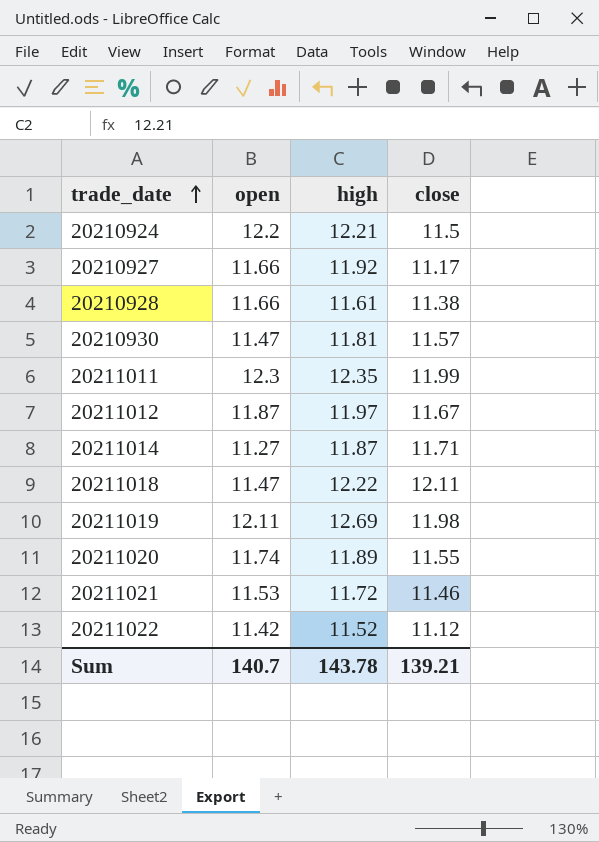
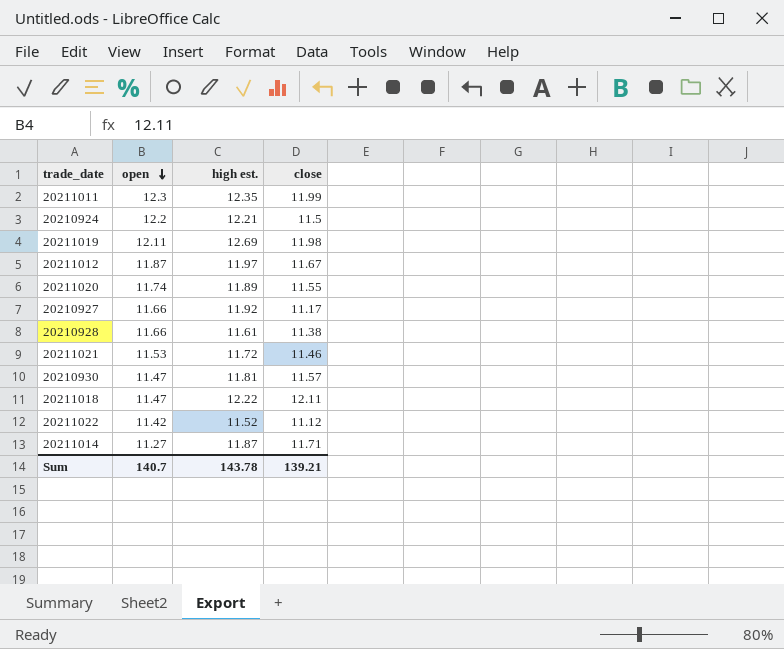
row order: trade_date ascending -> open descending
column name: high -> high est.

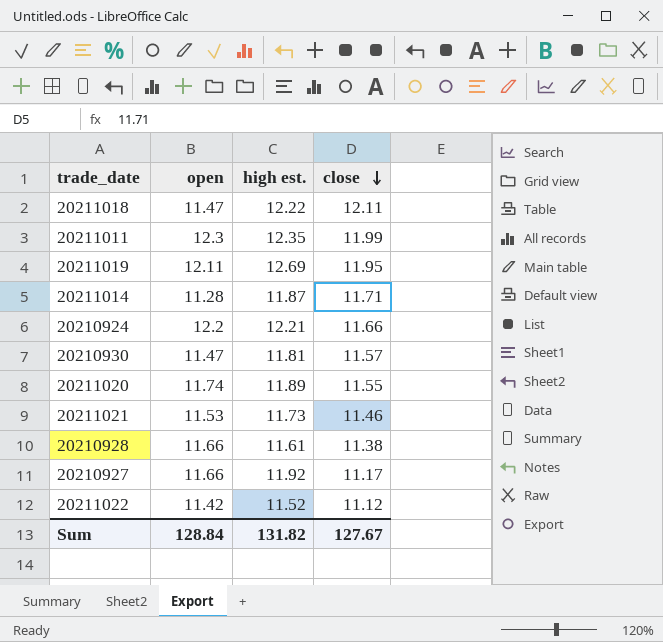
row order: open descending -> close descending
row 20211012: 11.87 | 11.97 | 11.67 -> none
20211019 | close: 11.98 -> 11.95
20211014 | open: 11.27 -> 11.28
20210924 | close: 11.5 -> 11.66
20211021 | high est.: 11.72 -> 11.73
Sum | open: 140.7 -> 128.84
Sum | high est.: 143.78 -> 131.82
Sum | close: 139.21 -> 127.67

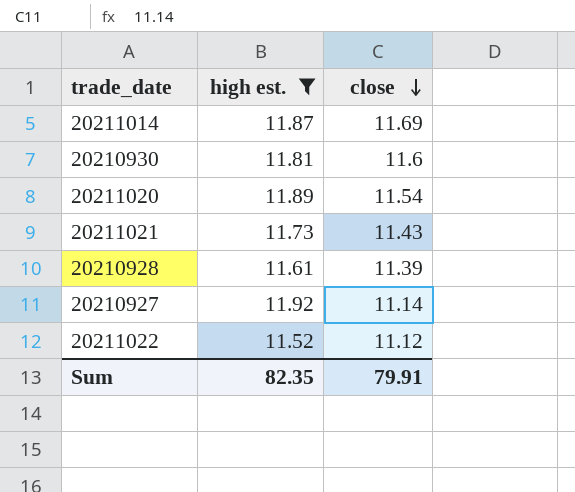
filter: none -> high est. <= 11.92
column open | position: 2 -> none
20211014 | close: 11.71 -> 11.69
20210930 | close: 11.57 -> 11.6
20211020 | close: 11.55 -> 11.54
20211021 | close: 11.46 -> 11.43
20210928 | close: 11.38 -> 11.39
20210927 | close: 11.17 -> 11.14
Sum | high est.: 131.82 -> 82.35
Sum | close: 127.67 -> 79.91

